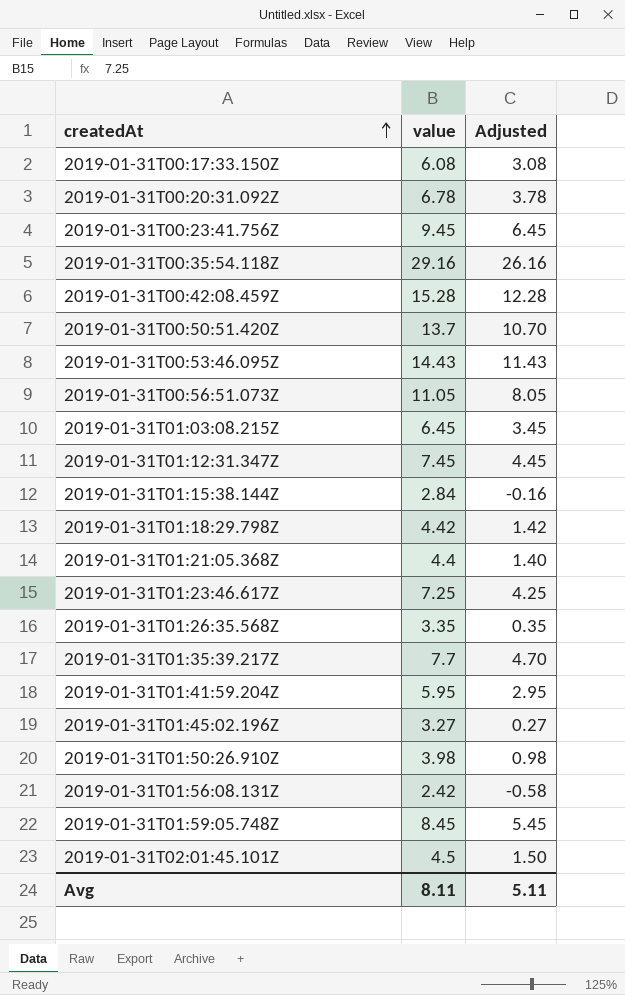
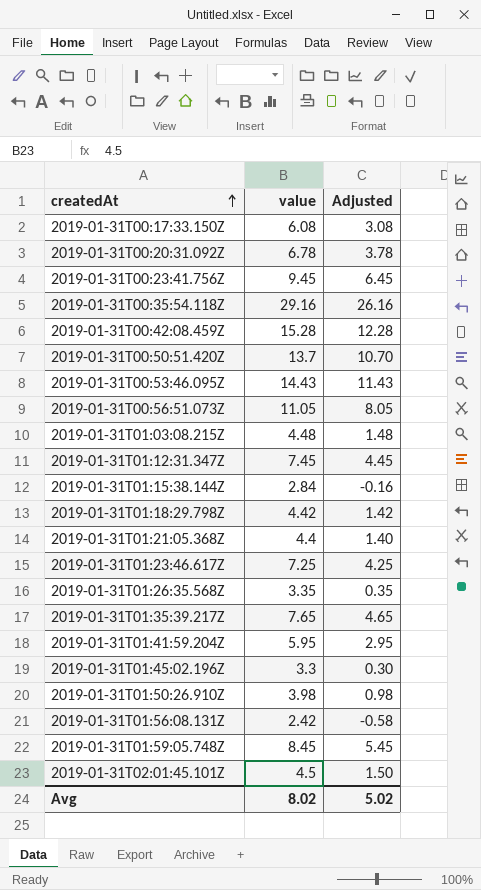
2019-01-31T01:03:08.215Z | value: 6.45 -> 4.48
2019-01-31T01:03:08.215Z | Adjusted: 3.45 -> 1.48
2019-01-31T01:35:39.217Z | value: 7.7 -> 7.65
2019-01-31T01:35:39.217Z | Adjusted: 4.70 -> 4.65
2019-01-31T01:45:02.196Z | value: 3.27 -> 3.3
2019-01-31T01:45:02.196Z | Adjusted: 0.27 -> 0.30
Avg | value: 8.11 -> 8.02
Avg | Adjusted: 5.11 -> 5.02

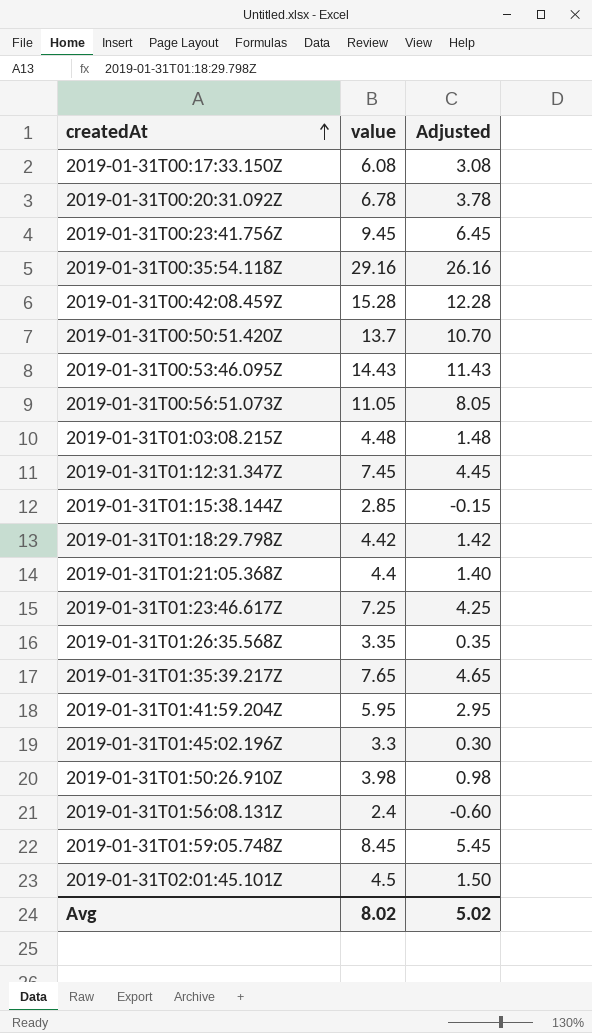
2019-01-31T01:15:38.144Z | value: 2.84 -> 2.85
2019-01-31T01:15:38.144Z | Adjusted: -0.16 -> -0.15
2019-01-31T01:56:08.131Z | value: 2.42 -> 2.4
2019-01-31T01:56:08.131Z | Adjusted: -0.58 -> -0.60

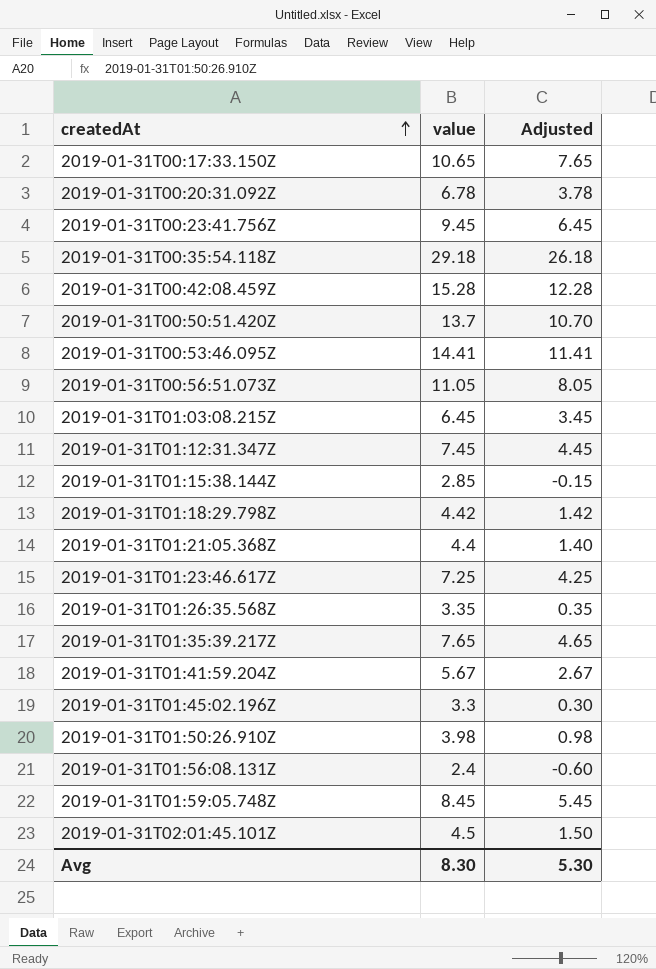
2019-01-31T00:17:33.150Z | value: 6.08 -> 10.65
2019-01-31T00:17:33.150Z | Adjusted: 3.08 -> 7.65
2019-01-31T00:35:54.118Z | value: 29.16 -> 29.18
2019-01-31T00:35:54.118Z | Adjusted: 26.16 -> 26.18
2019-01-31T00:53:46.095Z | value: 14.43 -> 14.41
2019-01-31T00:53:46.095Z | Adjusted: 11.43 -> 11.41
2019-01-31T01:03:08.215Z | value: 4.48 -> 6.45
2019-01-31T01:03:08.215Z | Adjusted: 1.48 -> 3.45
2019-01-31T01:41:59.204Z | value: 5.95 -> 5.67
2019-01-31T01:41:59.204Z | Adjusted: 2.95 -> 2.67
Avg | value: 8.02 -> 8.30
Avg | Adjusted: 5.02 -> 5.30

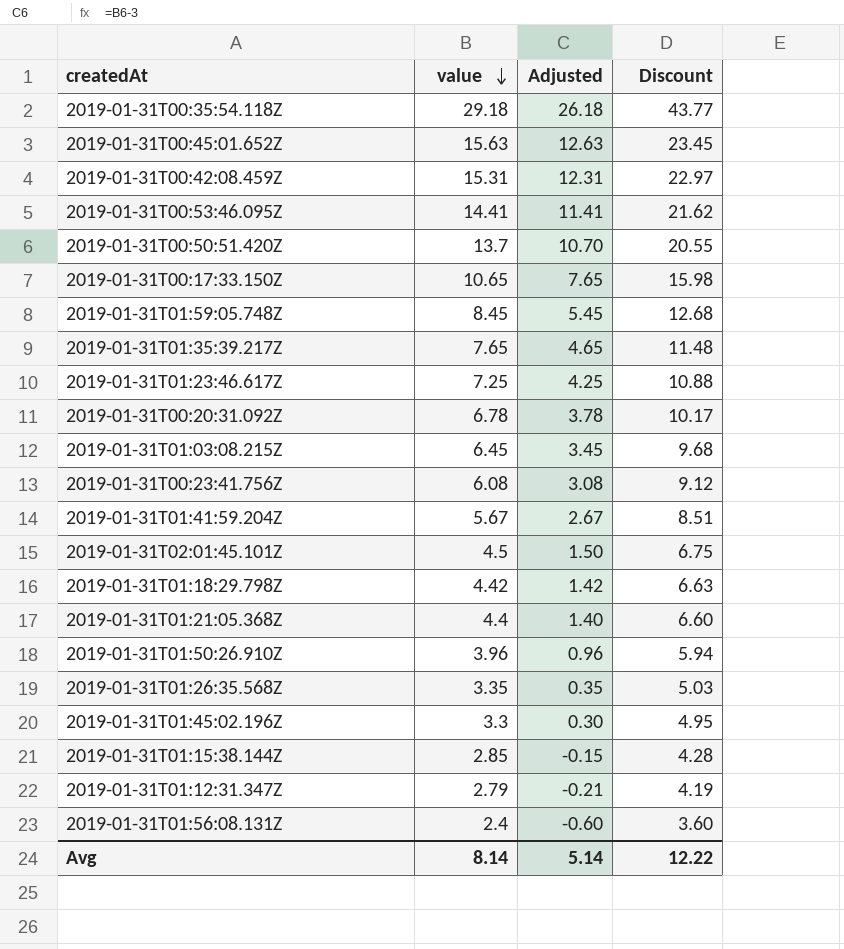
row order: createdAt ascending -> value descending
column Discount | formula: none -> [value] * 1.5
row 2019-01-31T00:56:51.073Z: 11.05 | 8.05 -> none
row 2019-01-31T00:45:01.652Z: none -> 15.63 | 12.63 | 23.45
2019-01-31T00:42:08.459Z | value: 15.28 -> 15.31
2019-01-31T00:42:08.459Z | Adjusted: 12.28 -> 12.31
2019-01-31T00:23:41.756Z | value: 9.45 -> 6.08
2019-01-31T00:23:41.756Z | Adjusted: 6.45 -> 3.08
2019-01-31T01:50:26.910Z | value: 3.98 -> 3.96
2019-01-31T01:50:26.910Z | Adjusted: 0.98 -> 0.96
2019-01-31T01:12:31.347Z | value: 7.45 -> 2.79
2019-01-31T01:12:31.347Z | Adjusted: 4.45 -> -0.21
Avg | value: 8.30 -> 8.14
Avg | Adjusted: 5.30 -> 5.14

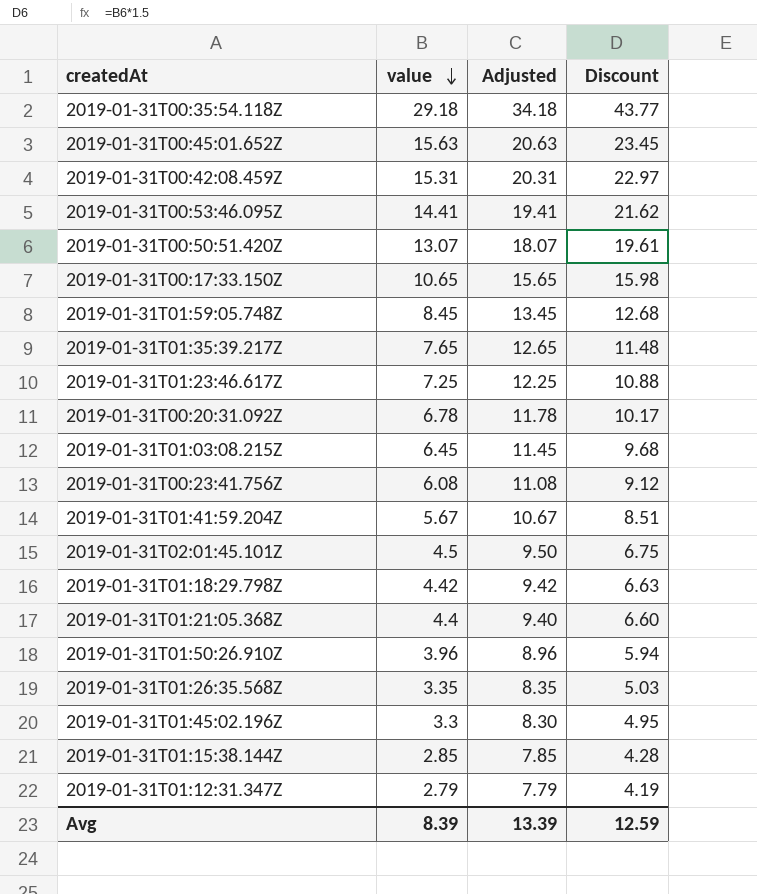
column Adjusted | formula: [value] - 3 -> [value] + 5
row 2019-01-31T01:56:08.131Z: 2.4 | -0.60 | 3.60 -> none
2019-01-31T00:50:51.420Z | value: 13.7 -> 13.07
2019-01-31T00:50:51.420Z | Discount: 20.55 -> 19.61
Avg | value: 8.14 -> 8.39
Avg | Adjusted: 5.14 -> 13.39
Avg | Discount: 12.22 -> 12.59

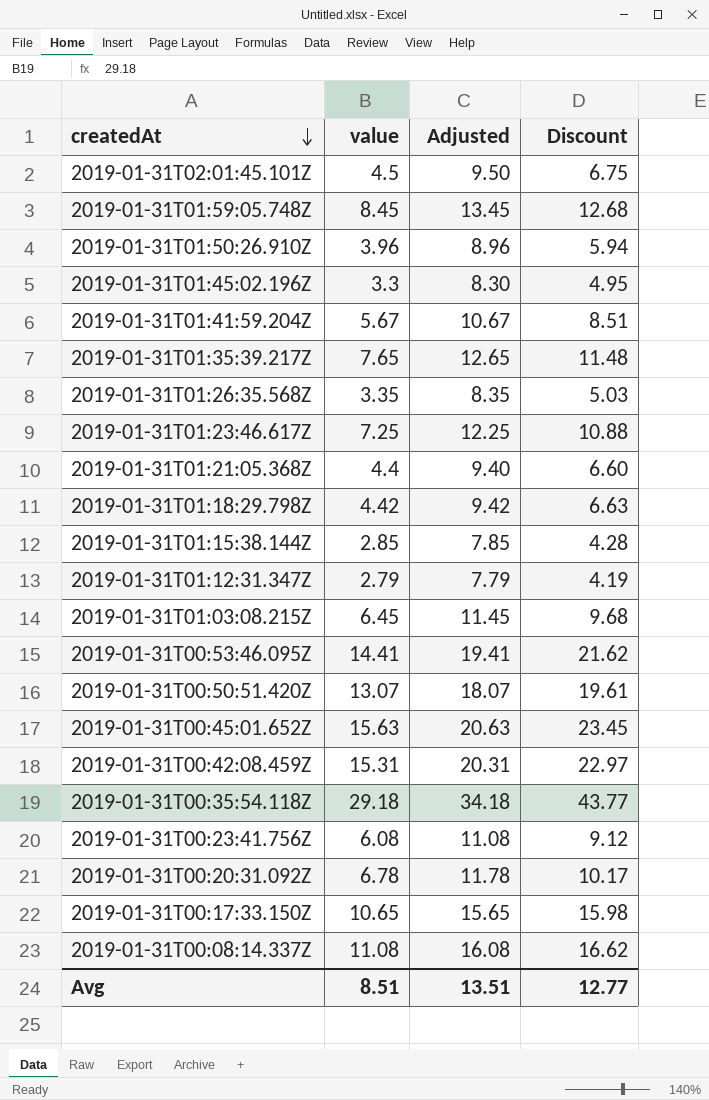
row order: value descending -> createdAt descending
row 2019-01-31T00:08:14.337Z: none -> 11.08 | 16.08 | 16.62
Avg | value: 8.39 -> 8.51
Avg | Adjusted: 13.39 -> 13.51
Avg | Discount: 12.59 -> 12.77

